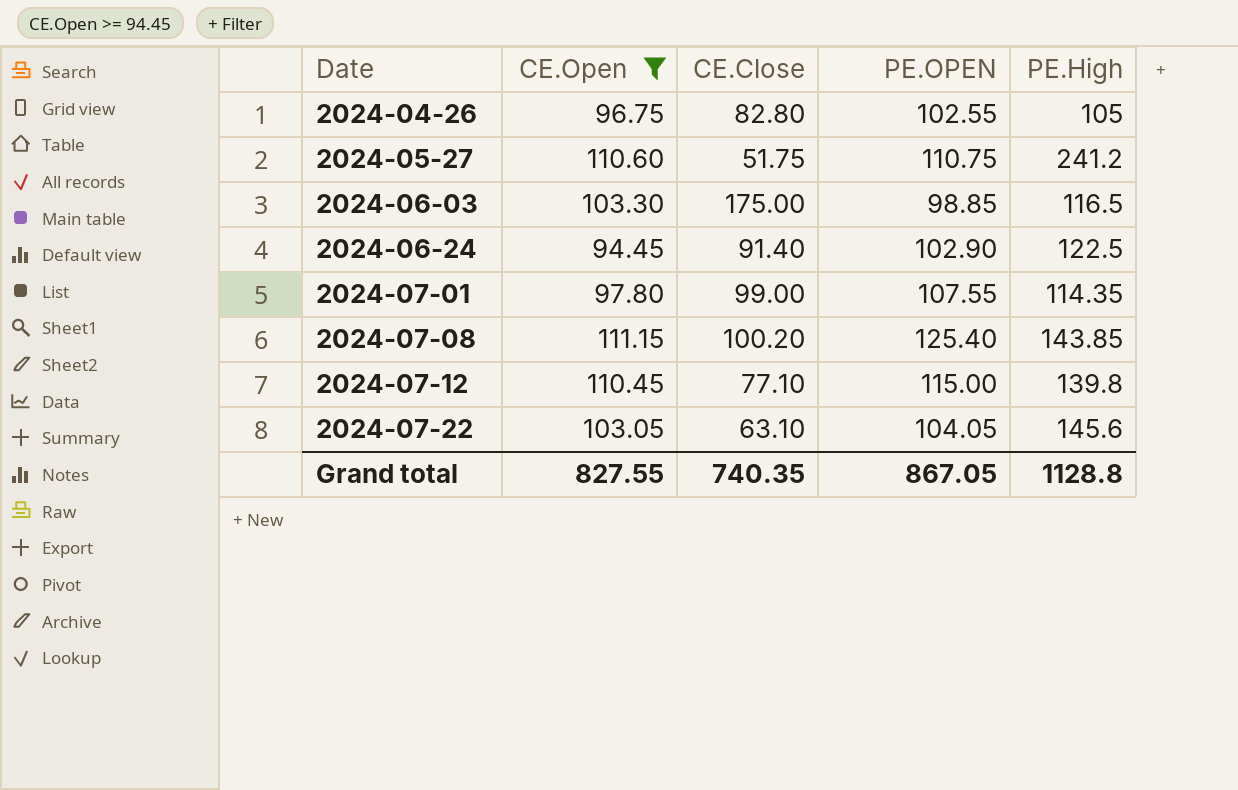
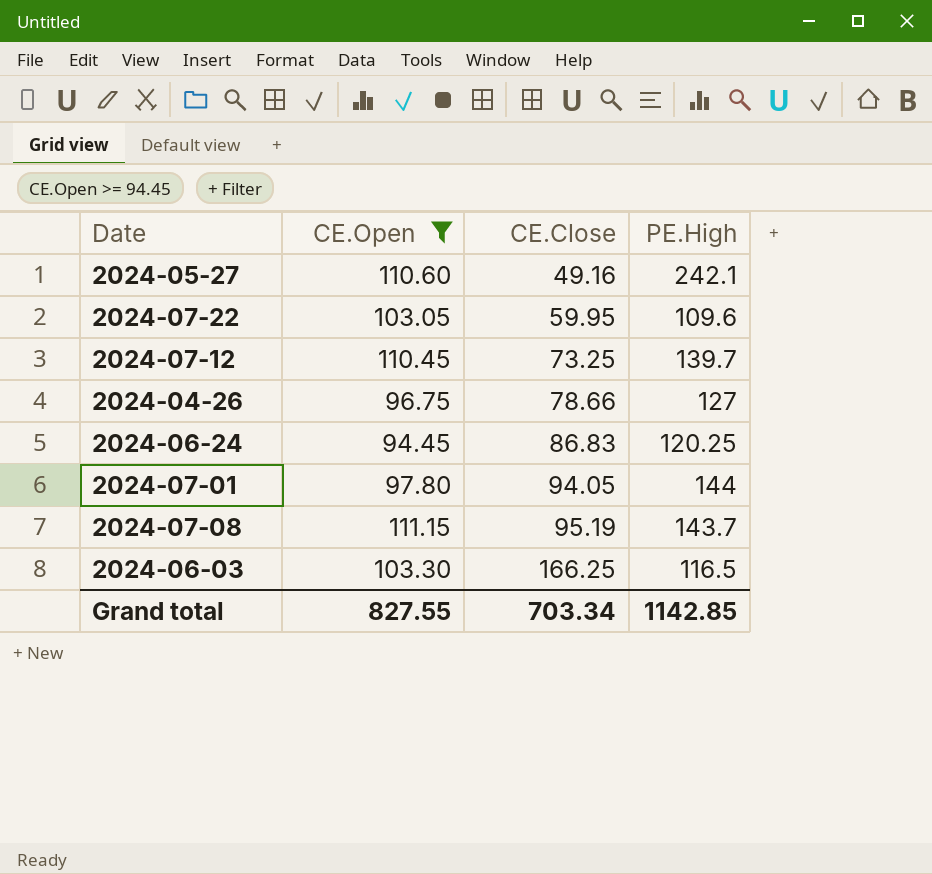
row order: Date ascending -> CE.Close ascending
column PE.OPEN | position: 4 -> none
2024-05-27 | CE.Close: 51.75 -> 49.16
2024-05-27 | PE.High: 241.2 -> 242.1
2024-07-22 | CE.Close: 63.10 -> 59.95
2024-07-22 | PE.High: 145.6 -> 109.6
2024-07-12 | CE.Close: 77.10 -> 73.25
2024-07-12 | PE.High: 139.8 -> 139.7
2024-04-26 | CE.Close: 82.80 -> 78.66
2024-04-26 | PE.High: 105 -> 127
2024-06-24 | CE.Close: 91.40 -> 86.83
2024-06-24 | PE.High: 122.5 -> 120.25
2024-07-01 | CE.Close: 99.00 -> 94.05
2024-07-01 | PE.High: 114.35 -> 144
2024-07-08 | CE.Close: 100.20 -> 95.19
2024-07-08 | PE.High: 143.85 -> 143.7
2024-06-03 | CE.Close: 175.00 -> 166.25
Grand total | CE.Close: 740.35 -> 703.34
Grand total | PE.High: 1128.8 -> 1142.85

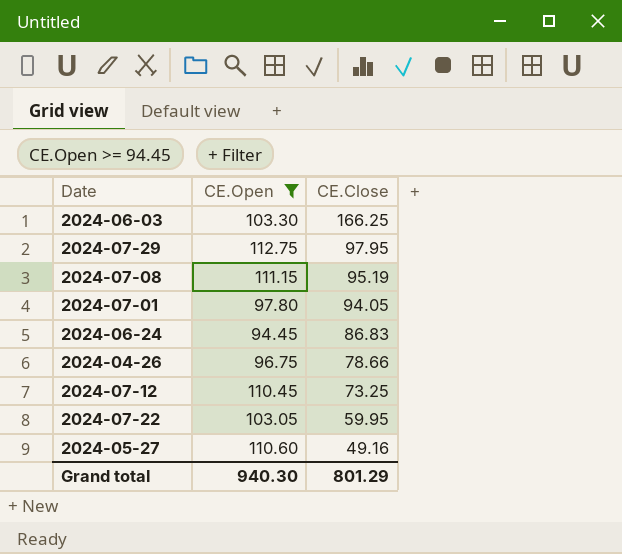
row order: CE.Close ascending -> CE.Close descending
column PE.High | position: 4 -> none
row 2024-07-29: none -> 112.75 | 97.95
Grand total | CE.Open: 827.55 -> 940.30
Grand total | CE.Close: 703.34 -> 801.29

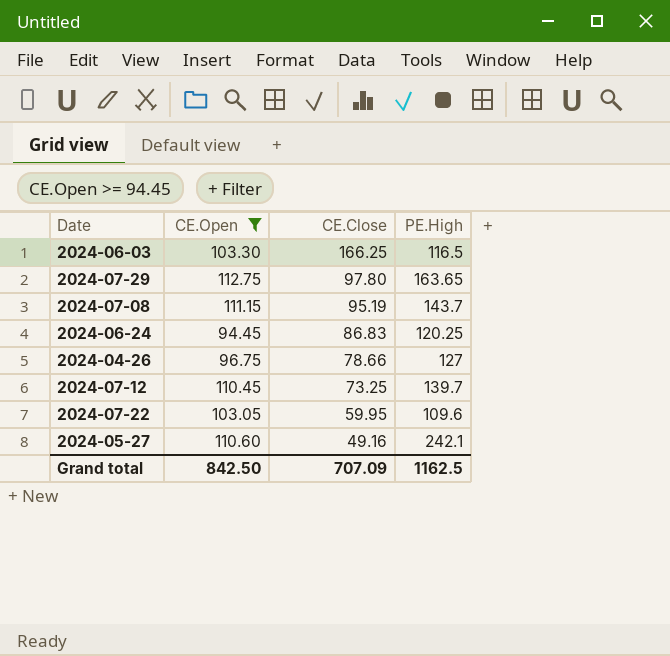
column PE.High | position: none -> 4
row 2024-07-01: 97.80 | 94.05 -> none
2024-07-29 | CE.Close: 97.95 -> 97.80
Grand total | CE.Open: 940.30 -> 842.50
Grand total | CE.Close: 801.29 -> 707.09

